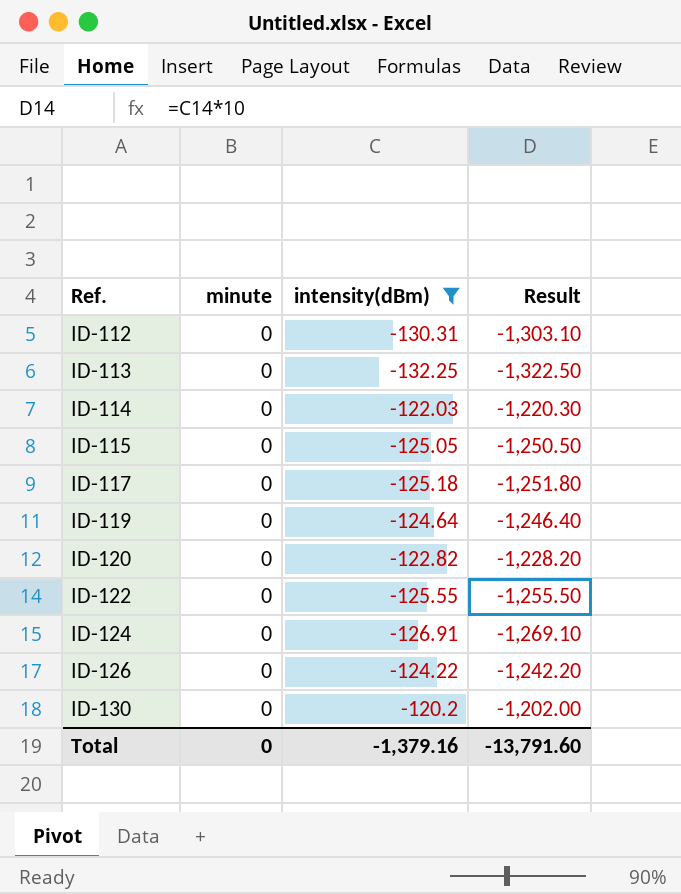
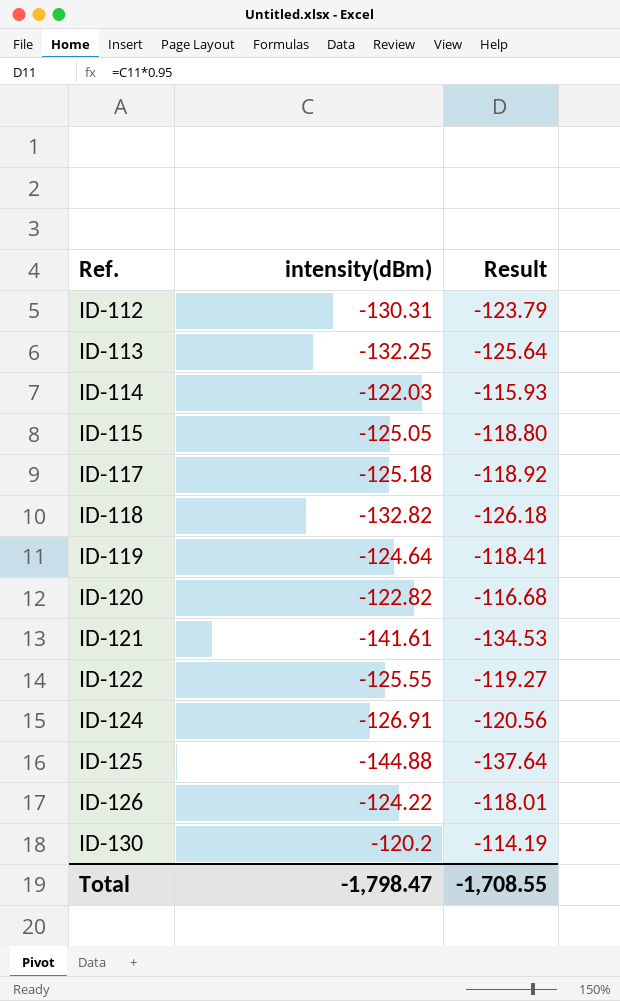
filter: intensity(dBm) >= -132.25 -> none
column minute | position: 2 -> none
column Result | formula: [intensity(dBm)] * 10 -> [intensity(dBm)] * 0.95
Total | intensity(dBm): -1,379.16 -> -1,798.47
Total | Result: -13,791.60 -> -1,708.55

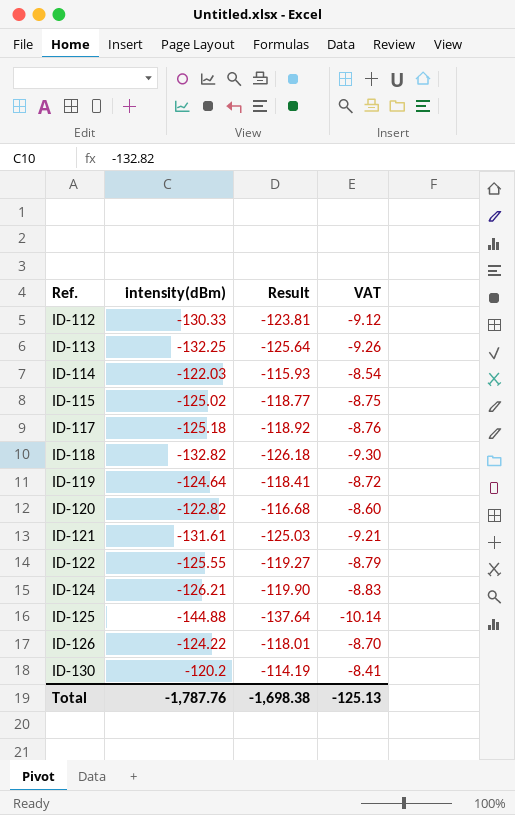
column VAT | formula: none -> [intensity(dBm)] * 0.07
ID-112 | intensity(dBm): -130.31 -> -130.33
ID-112 | Result: -123.79 -> -123.81
ID-115 | intensity(dBm): -125.05 -> -125.02
ID-115 | Result: -118.80 -> -118.77
ID-121 | intensity(dBm): -141.61 -> -131.61
ID-121 | Result: -134.53 -> -125.03
ID-124 | intensity(dBm): -126.91 -> -126.21
ID-124 | Result: -120.56 -> -119.90
Total | intensity(dBm): -1,798.47 -> -1,787.76
Total | Result: -1,708.55 -> -1,698.38

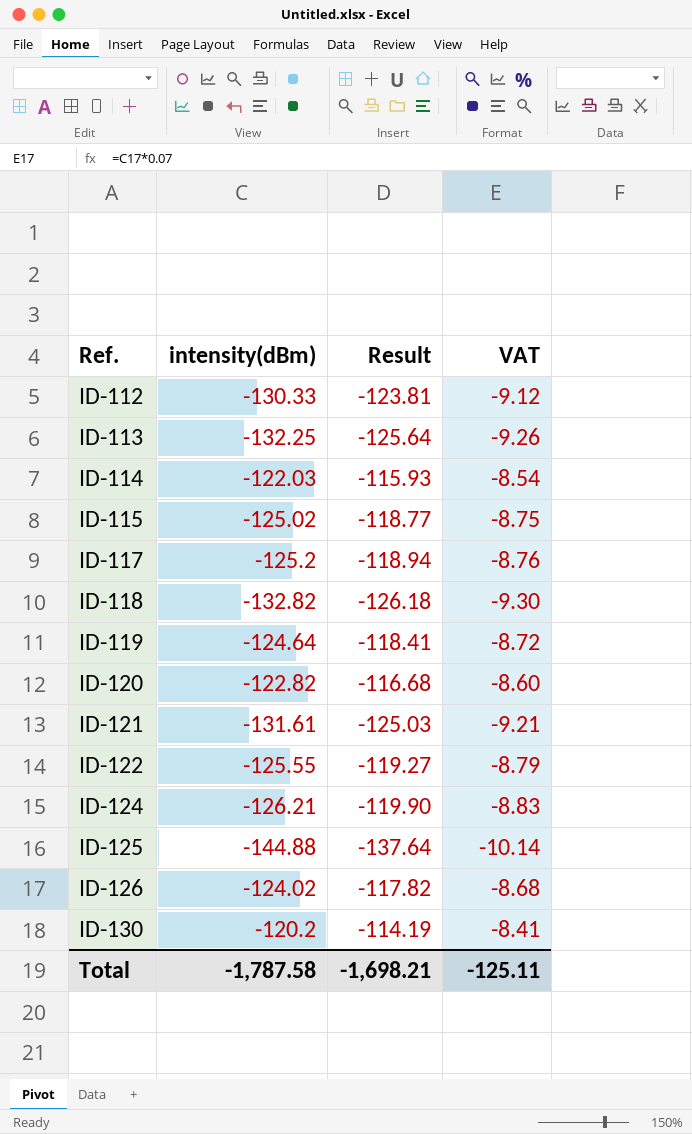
ID-117 | intensity(dBm): -125.18 -> -125.2
ID-117 | Result: -118.92 -> -118.94
ID-126 | intensity(dBm): -124.22 -> -124.02
ID-126 | Result: -118.01 -> -117.82
ID-126 | VAT: -8.70 -> -8.68
Total | intensity(dBm): -1,787.76 -> -1,787.58
Total | Result: -1,698.38 -> -1,698.21
Total | VAT: -125.13 -> -125.11

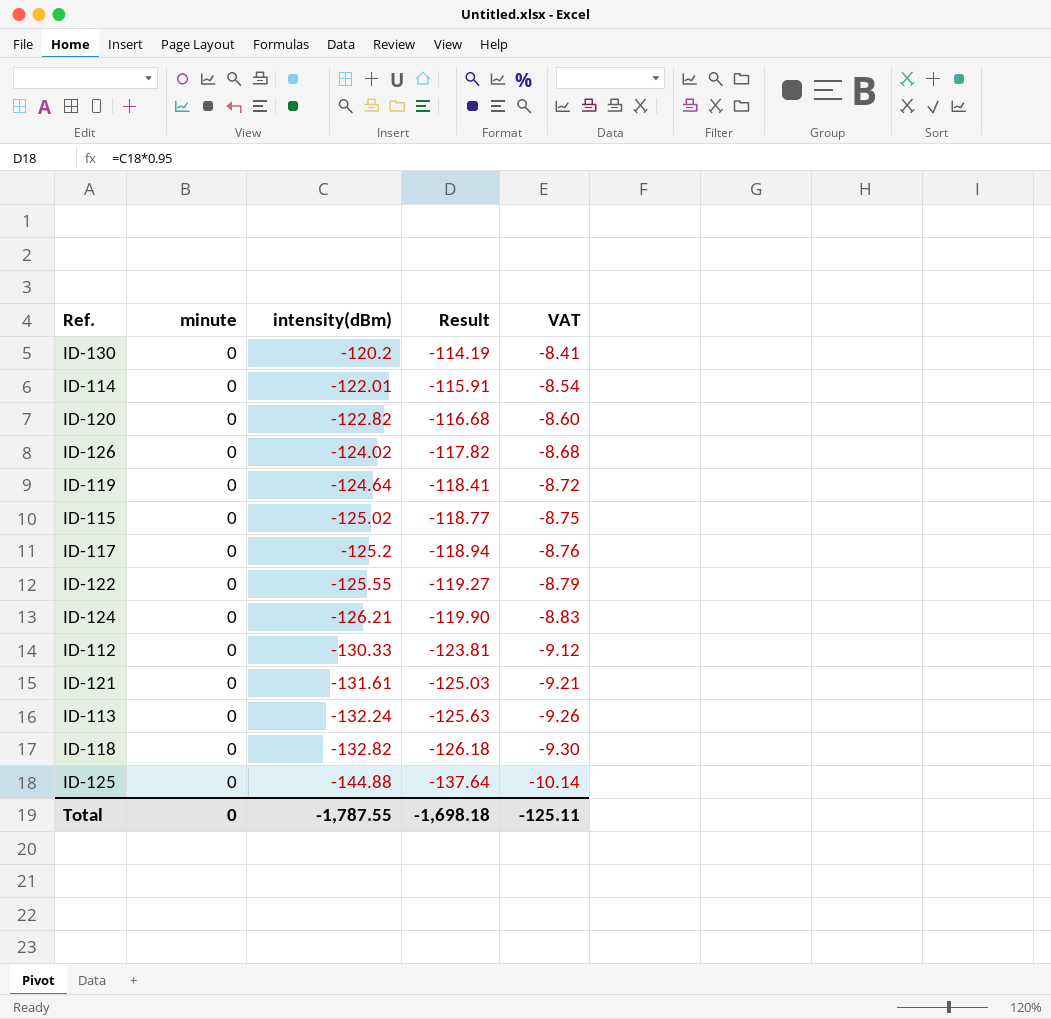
row order: Ref. ascending -> intensity(dBm) descending
column minute | position: none -> 2
ID-114 | intensity(dBm): -122.03 -> -122.01
ID-114 | Result: -115.93 -> -115.91
ID-113 | intensity(dBm): -132.25 -> -132.24
ID-113 | Result: -125.64 -> -125.63
Total | intensity(dBm): -1,787.58 -> -1,787.55
Total | Result: -1,698.21 -> -1,698.18

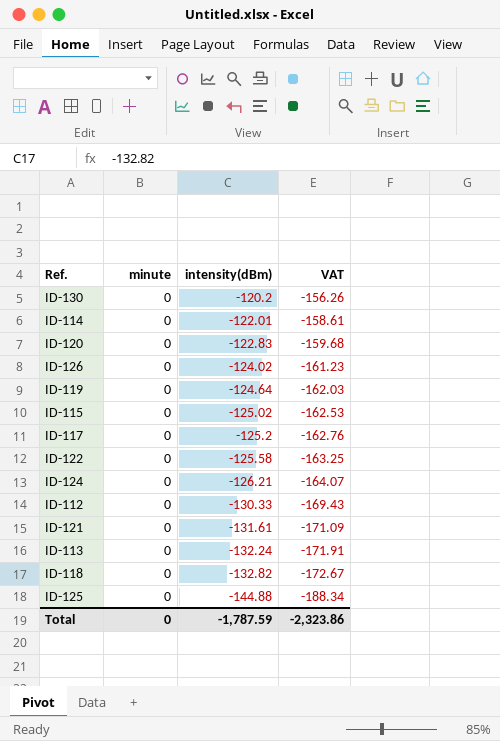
column Result | formula: [intensity(dBm)] * 0.95 -> none
column VAT | formula: [intensity(dBm)] * 0.07 -> [intensity(dBm)] * 1.3
ID-120 | intensity(dBm): -122.82 -> -122.83
ID-122 | intensity(dBm): -125.55 -> -125.58
Total | intensity(dBm): -1,787.55 -> -1,787.59
Total | VAT: -125.11 -> -2,323.86

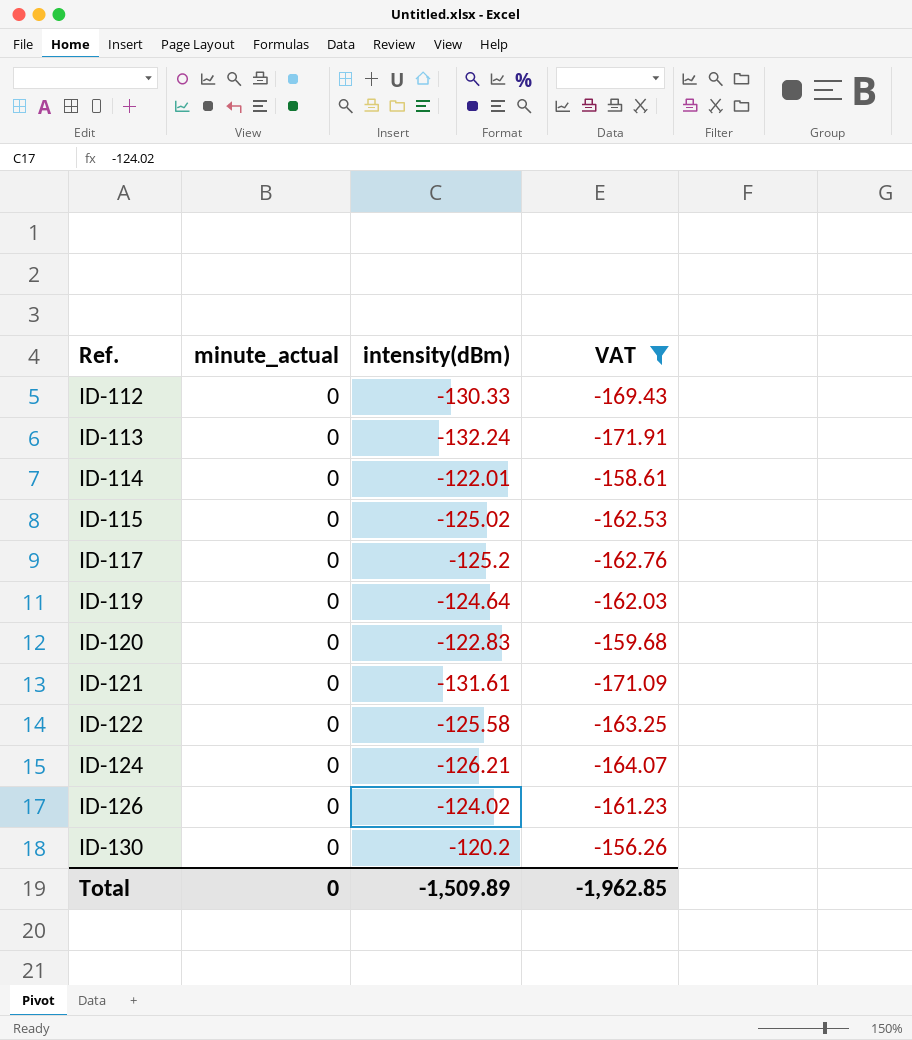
filter: none -> VAT >= -171.91
row order: intensity(dBm) descending -> Ref. ascending
column name: minute -> minute_actual
Total | intensity(dBm): -1,787.59 -> -1,509.89
Total | VAT: -2,323.86 -> -1,962.85

